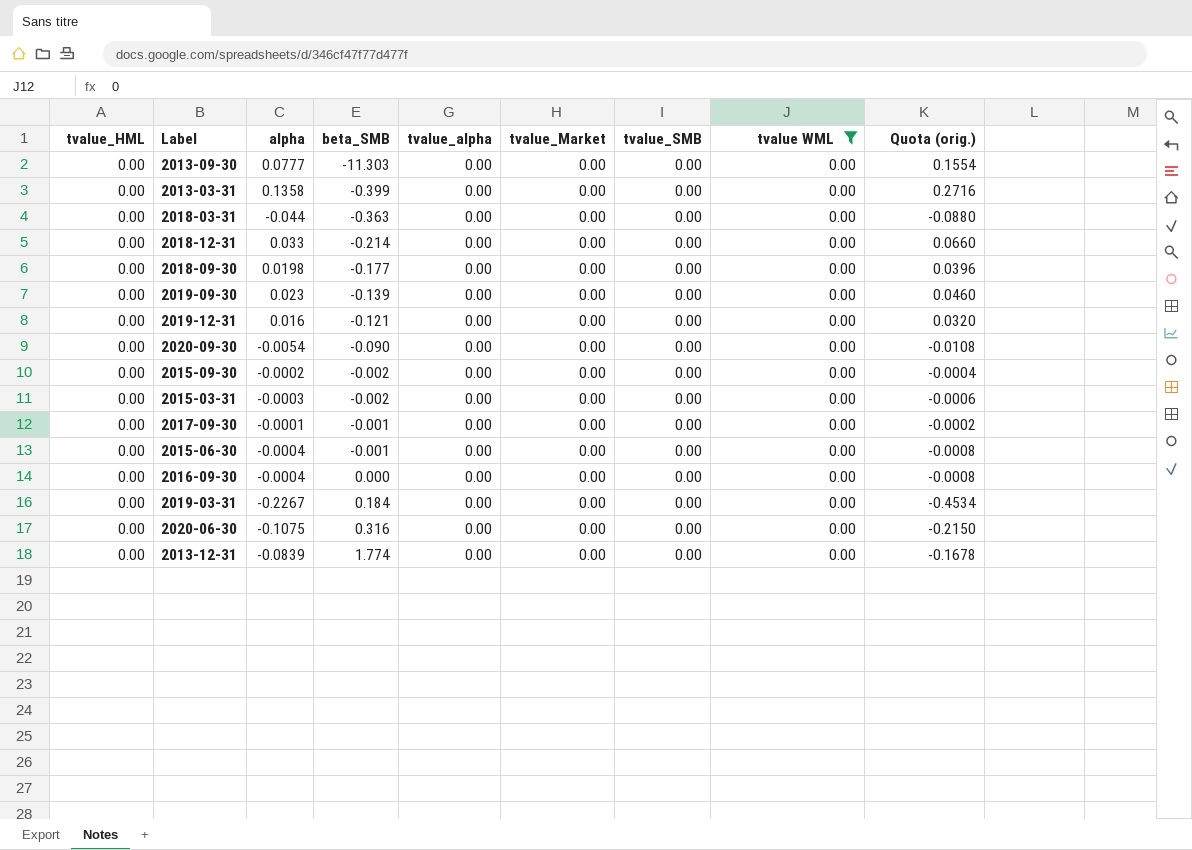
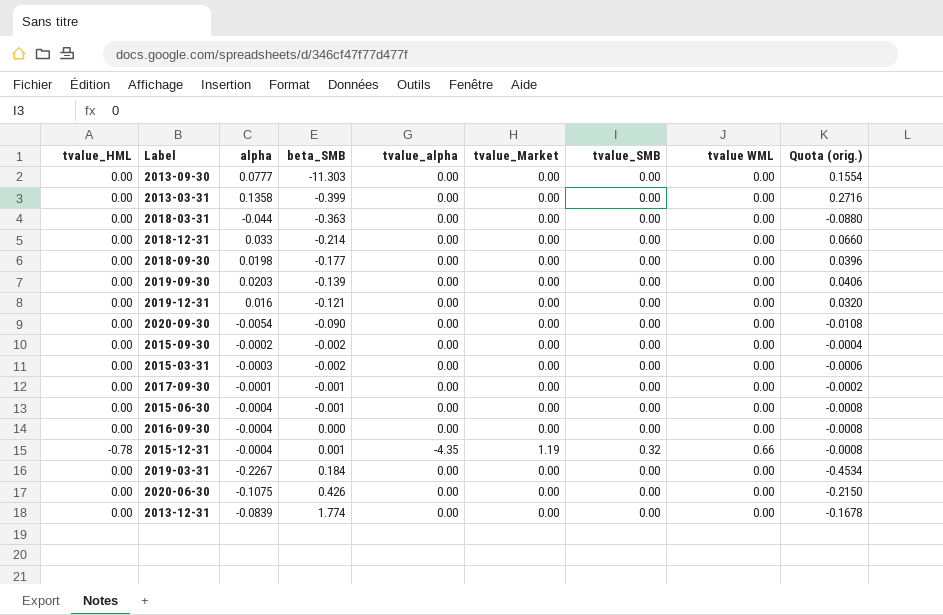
filter: tvalue WML = 0.00 -> none
2019-09-30 | alpha: 0.023 -> 0.0203
2019-09-30 | Quota (orig.): 0.0460 -> 0.0406
2020-06-30 | beta_SMB: 0.316 -> 0.426

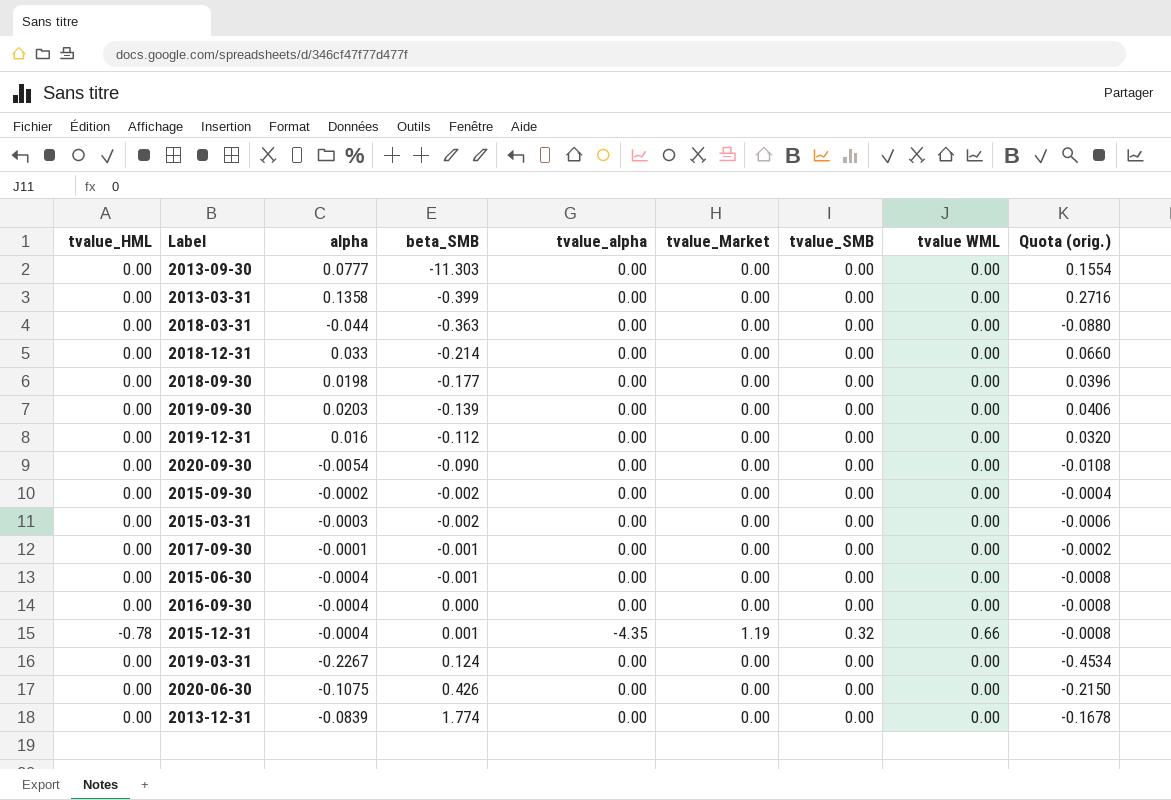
2019-12-31 | beta_SMB: -0.121 -> -0.112
2019-03-31 | beta_SMB: 0.184 -> 0.124

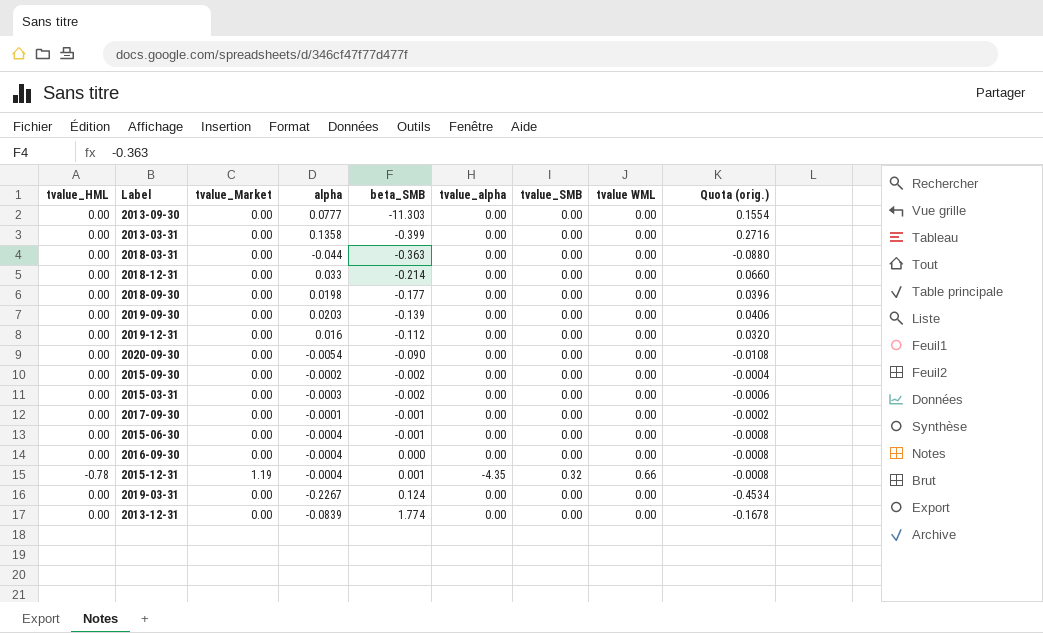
column tvalue_Market | position: 6 -> 3
row 2020-06-30: 0.00 | -0.1075 | 0.426 | 0.00 | 0.00 | 0.00 | 0.00 | -0.2150 -> none

